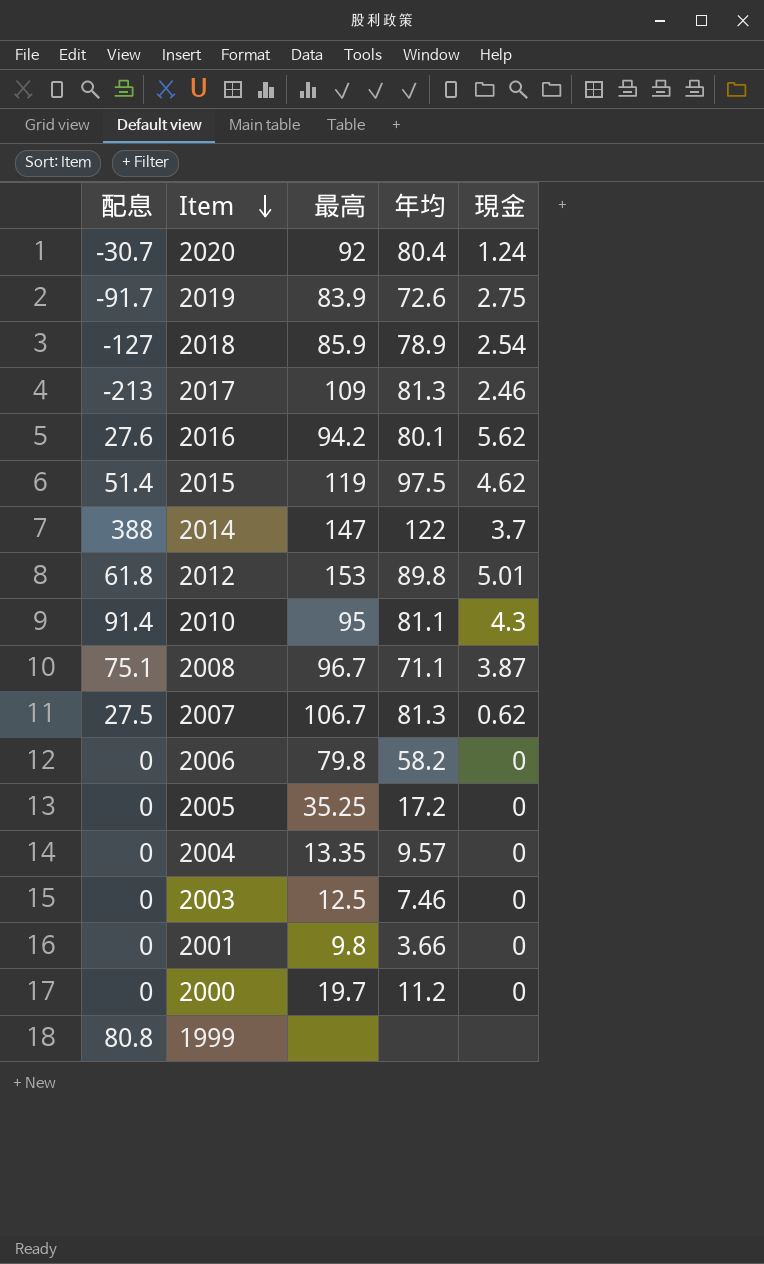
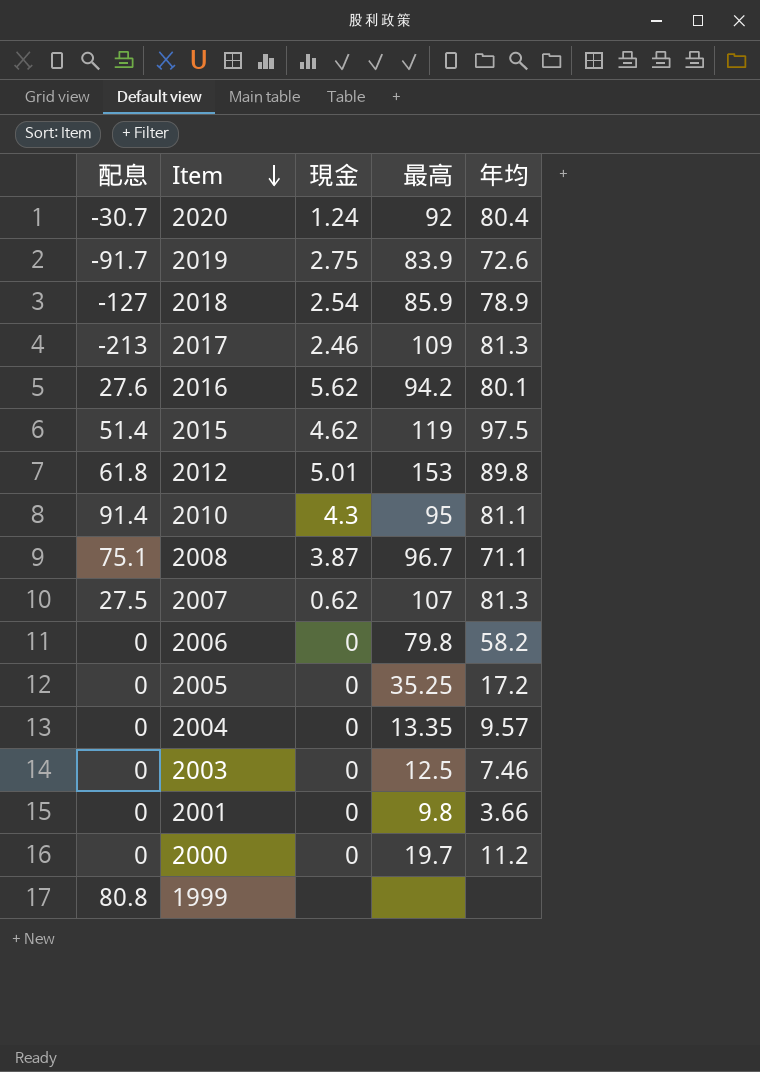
column 現金 | position: 5 -> 3
row 2014: 388 | 147 | 122 | 3.7 -> none
2007 | 最高: 106.7 -> 107

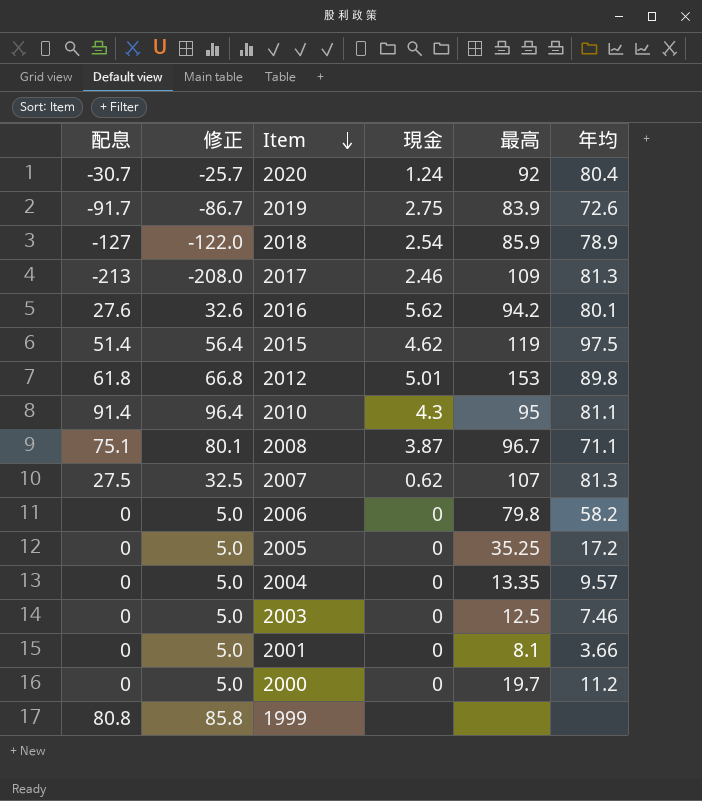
column 修正 | formula: none -> [配息] + 5
2001 | 最高: 9.8 -> 8.1

